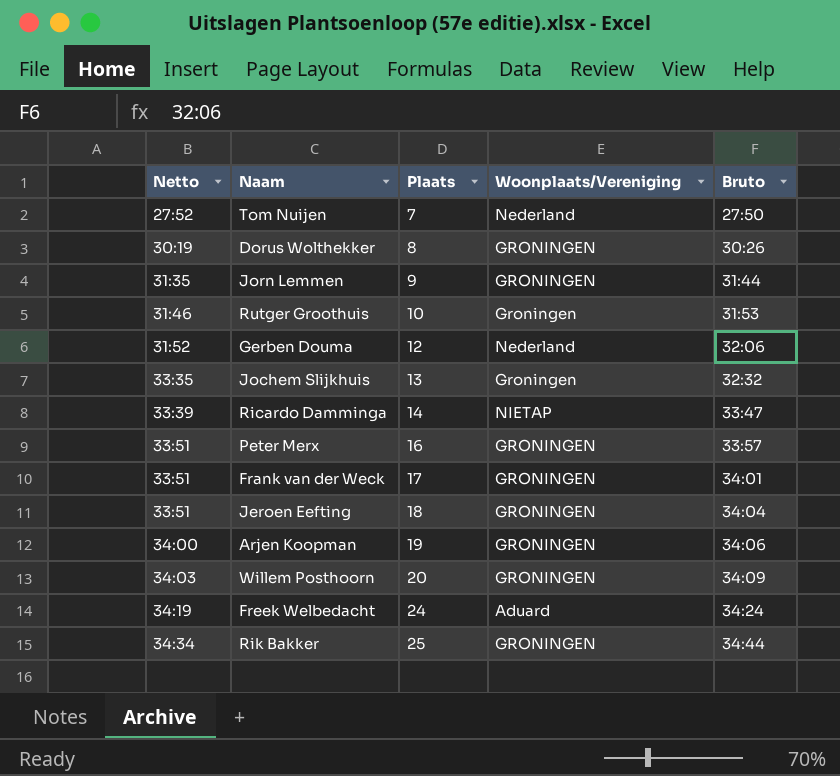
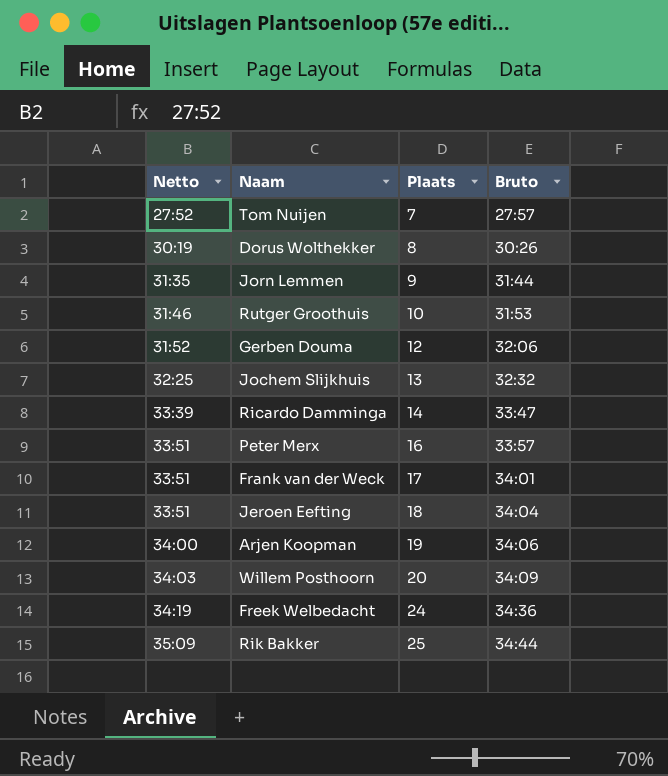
column Woonplaats/Vereniging | position: 4 -> none
Tom Nuijen | Bruto: 27:50 -> 27:57
Jochem Slijkhuis | Netto: 33:35 -> 32:25
Freek Welbedacht | Bruto: 34:24 -> 34:36
Rik Bakker | Netto: 34:34 -> 35:09

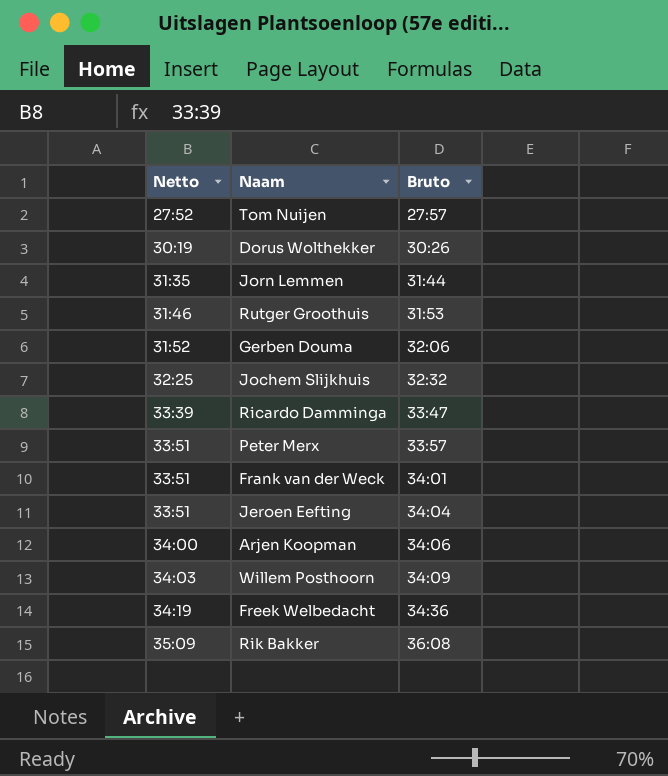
column Plaats | position: 3 -> none
Rik Bakker | Bruto: 34:44 -> 36:08

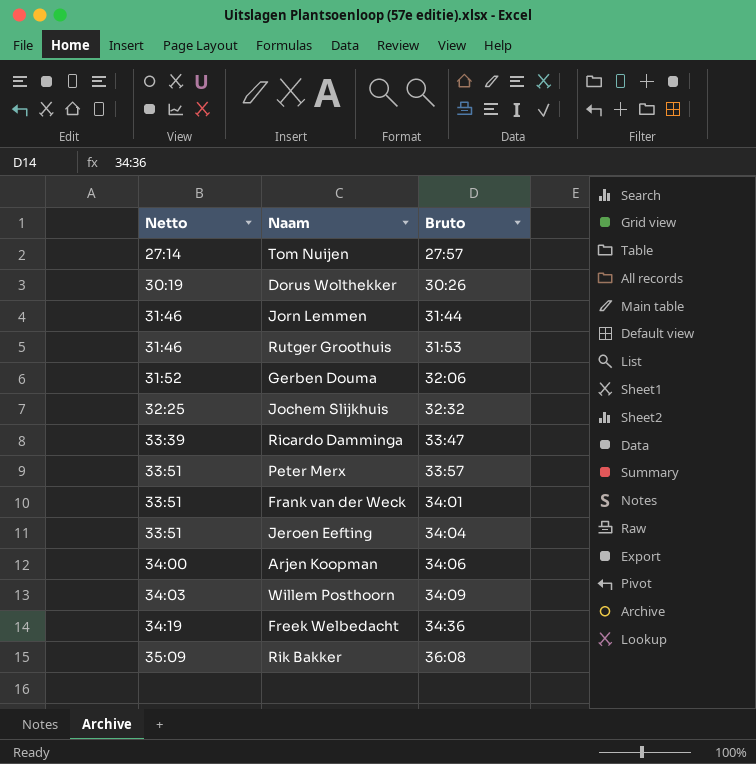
Tom Nuijen | Netto: 27:52 -> 27:14
Jorn Lemmen | Netto: 31:35 -> 31:46

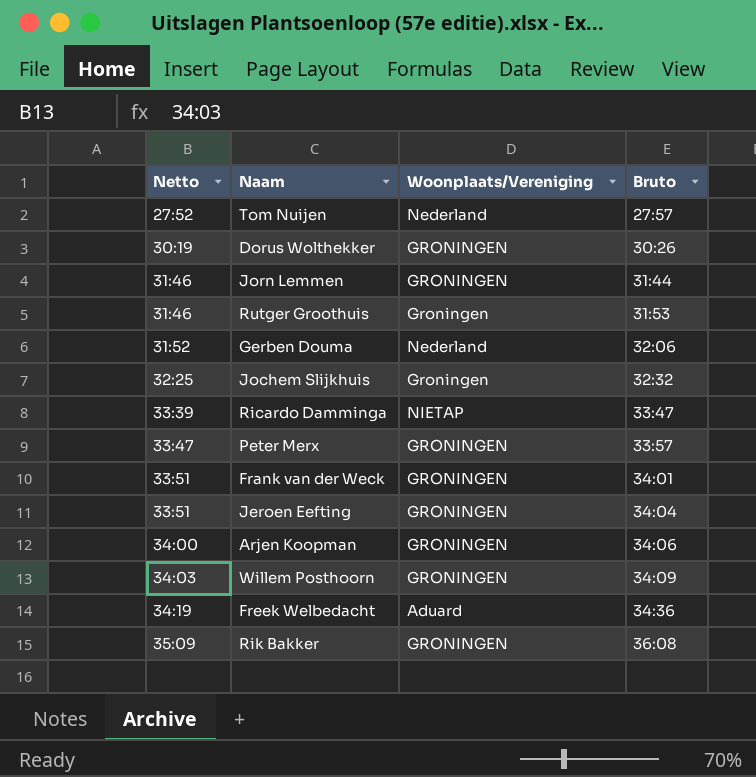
column Woonplaats/Vereniging | position: none -> 3
Tom Nuijen | Netto: 27:14 -> 27:52
Peter Merx | Netto: 33:51 -> 33:47

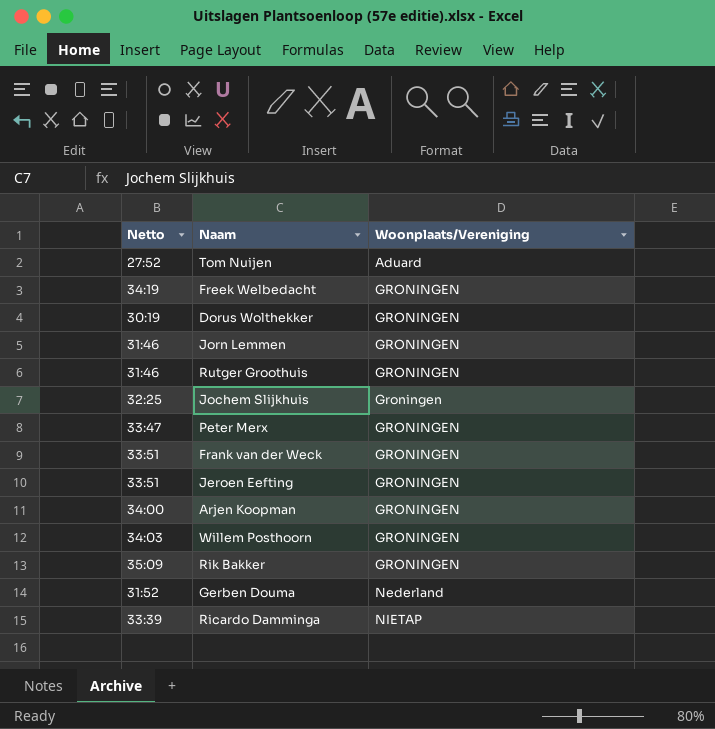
row order: Netto ascending -> Woonplaats/Vereniging ascending
column Bruto | position: 4 -> none
Tom Nuijen | Woonplaats/Vereniging: Nederland -> Aduard
Freek Welbedacht | Woonplaats/Vereniging: Aduard -> GRONINGEN
Rutger Groothuis | Woonplaats/Vereniging: Groningen -> GRONINGEN

